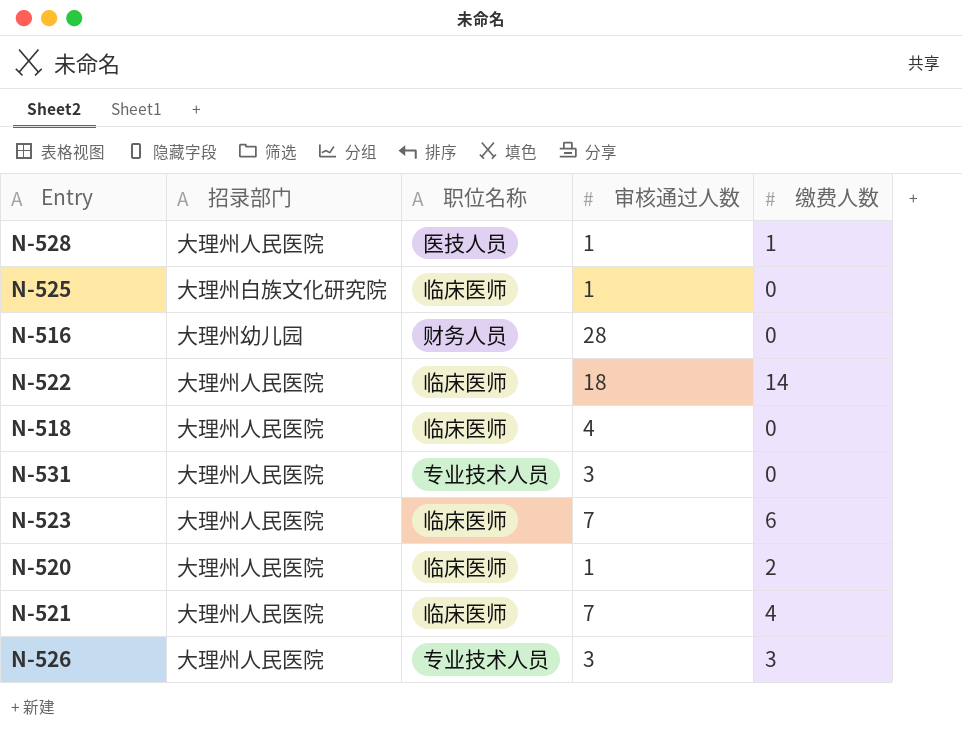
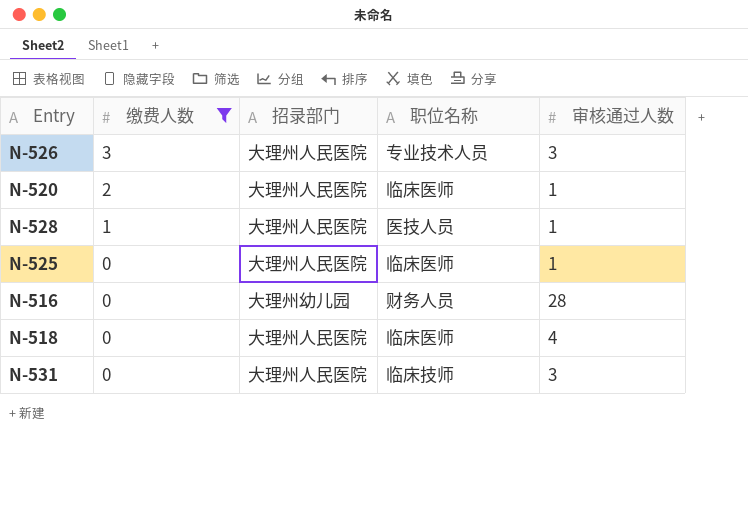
filter: none -> 缴费人数 <= 3
row order: none -> 缴费人数 descending
column 缴费人数 | position: 5 -> 2
N-525 | 招录部门: 大理州白族文化研究院 -> 大理州人民医院
N-531 | 职位名称: 专业技术人员 -> 临床技师

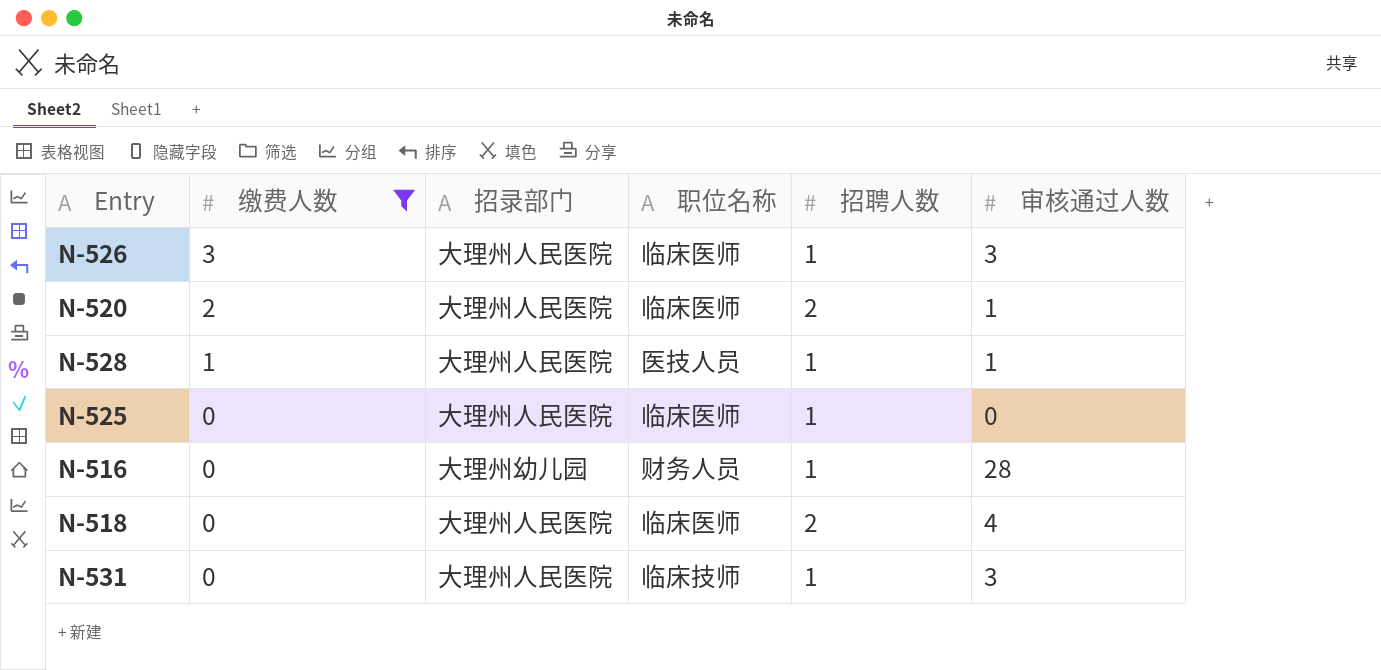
column 招聘人数 | position: none -> 5
N-526 | 职位名称: 专业技术人员 -> 临床医师
N-525 | 审核通过人数: 1 -> 0

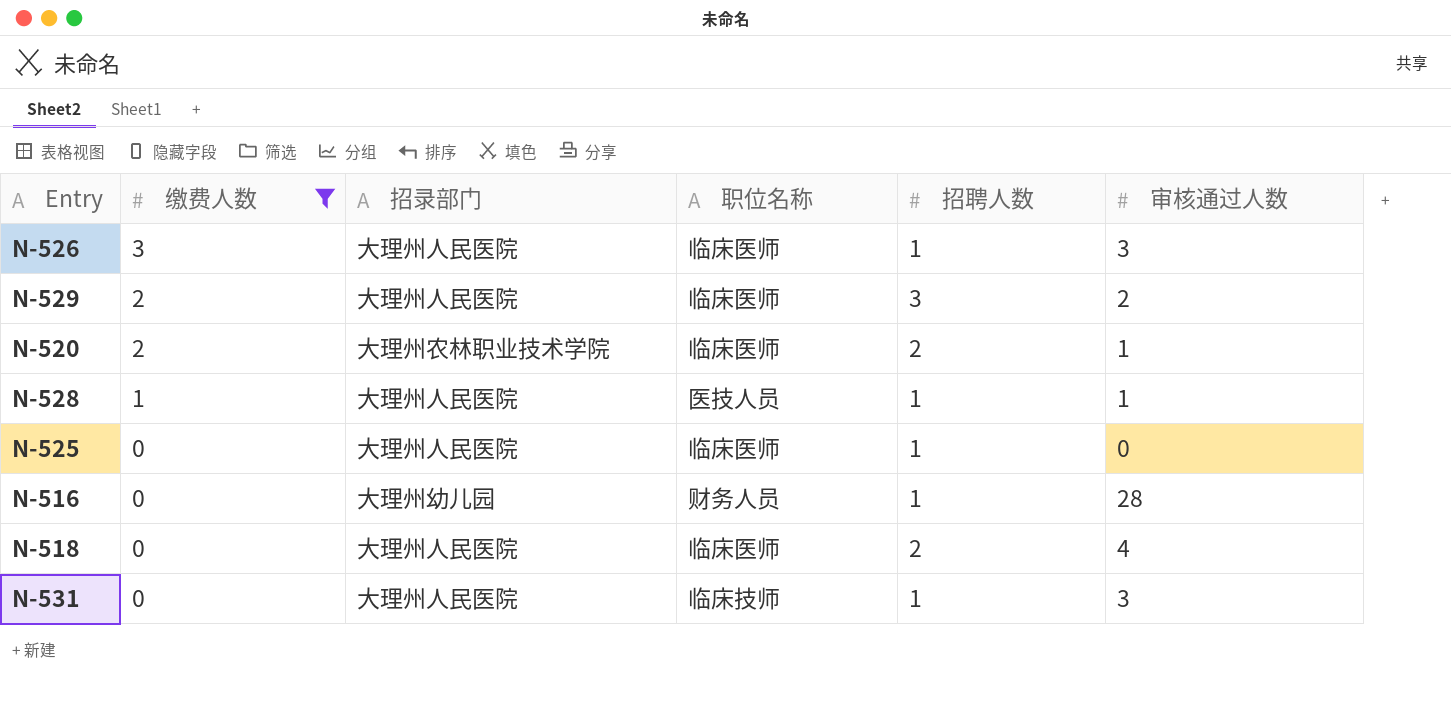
row N-529: none -> 2 | 大理州人民医院 | 临床医师 | 3 | 2
N-520 | 招录部门: 大理州人民医院 -> 大理州农林职业技术学院

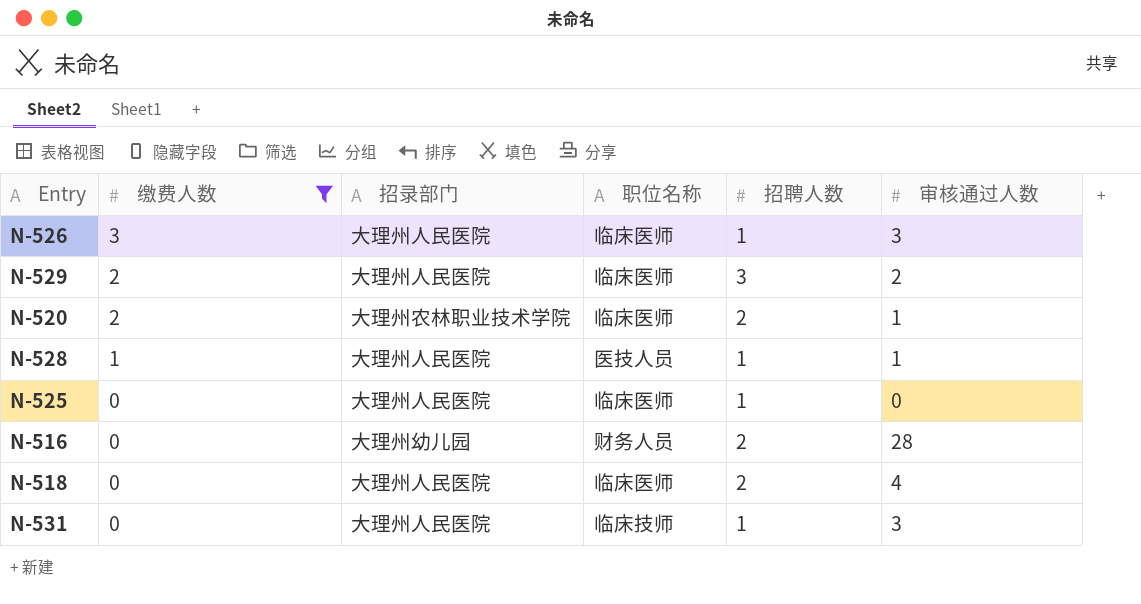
N-516 | 招聘人数: 1 -> 2

